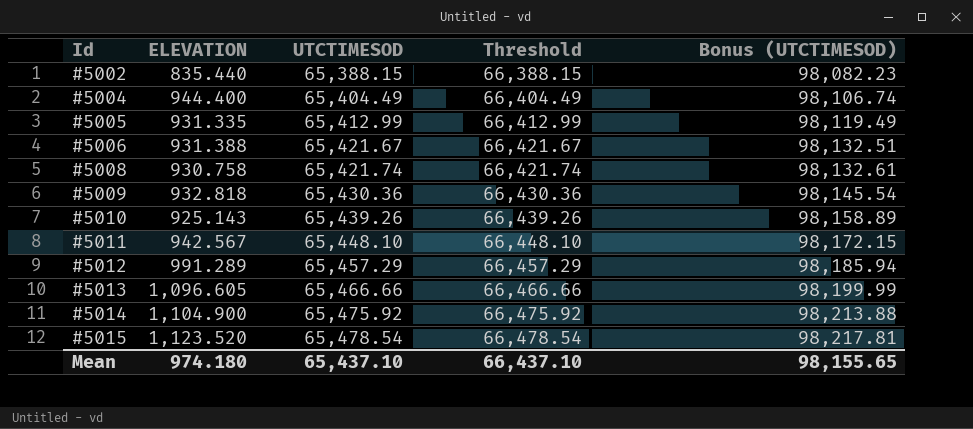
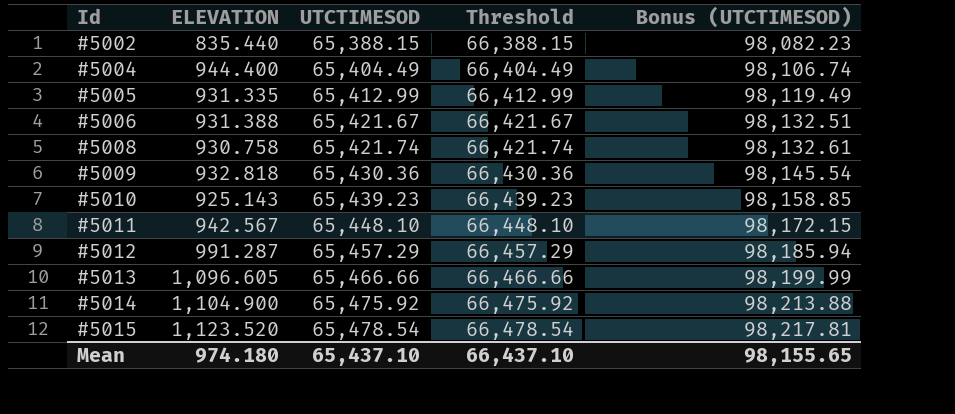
#5010 | UTCTIMESOD: 65,439.26 -> 65,439.23
#5010 | Threshold: 66,439.26 -> 66,439.23
#5010 | Bonus (UTCTIMESOD): 98,158.89 -> 98,158.85
#5012 | ELEVATION: 991.289 -> 991.287

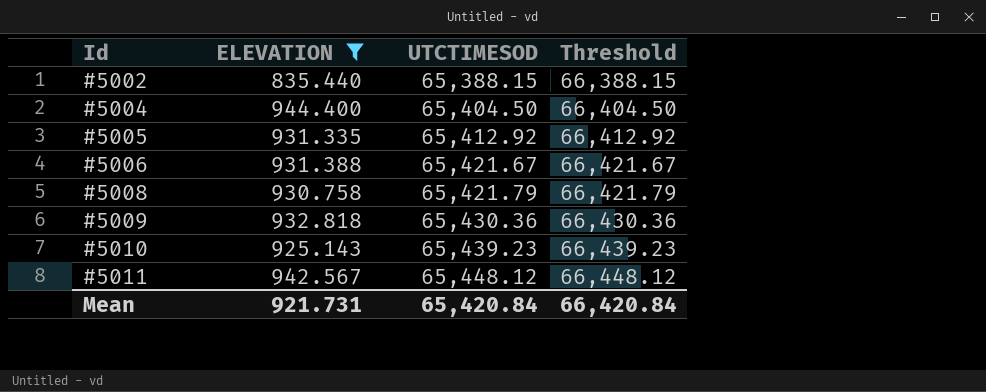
filter: none -> ELEVATION <= 944.400
column Bonus (UTCTIMESOD) | formula: [UTCTIMESOD] * 1.5 -> none
#5004 | UTCTIMESOD: 65,404.49 -> 65,404.50
#5004 | Threshold: 66,404.49 -> 66,404.50
#5005 | UTCTIMESOD: 65,412.99 -> 65,412.92
#5005 | Threshold: 66,412.99 -> 66,412.92
#5008 | UTCTIMESOD: 65,421.74 -> 65,421.79
#5008 | Threshold: 66,421.74 -> 66,421.79
#5011 | UTCTIMESOD: 65,448.10 -> 65,448.12
#5011 | Threshold: 66,448.10 -> 66,448.12
Mean | ELEVATION: 974.180 -> 921.731
Mean | UTCTIMESOD: 65,437.10 -> 65,420.84
Mean | Threshold: 66,437.10 -> 66,420.84

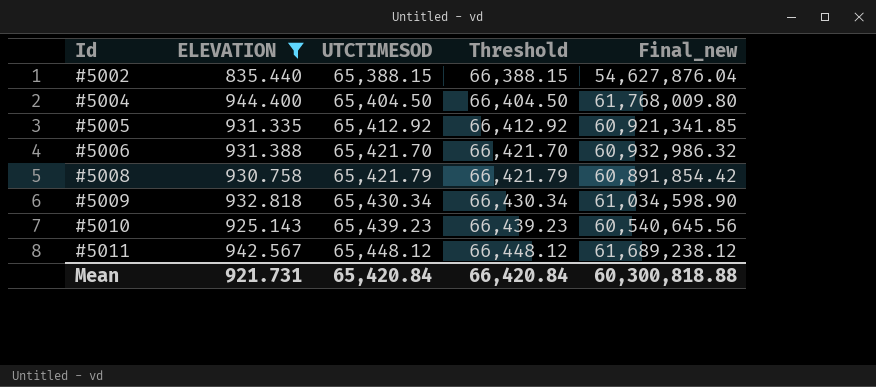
column Final_new | formula: none -> [ELEVATION] * [UTCTIMESOD]
#5006 | UTCTIMESOD: 65,421.67 -> 65,421.70
#5006 | Threshold: 66,421.67 -> 66,421.70
#5009 | UTCTIMESOD: 65,430.36 -> 65,430.34
#5009 | Threshold: 66,430.36 -> 66,430.34

